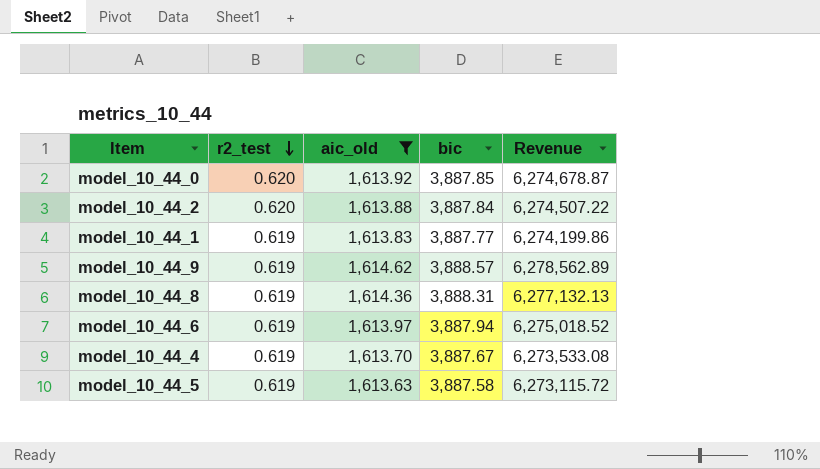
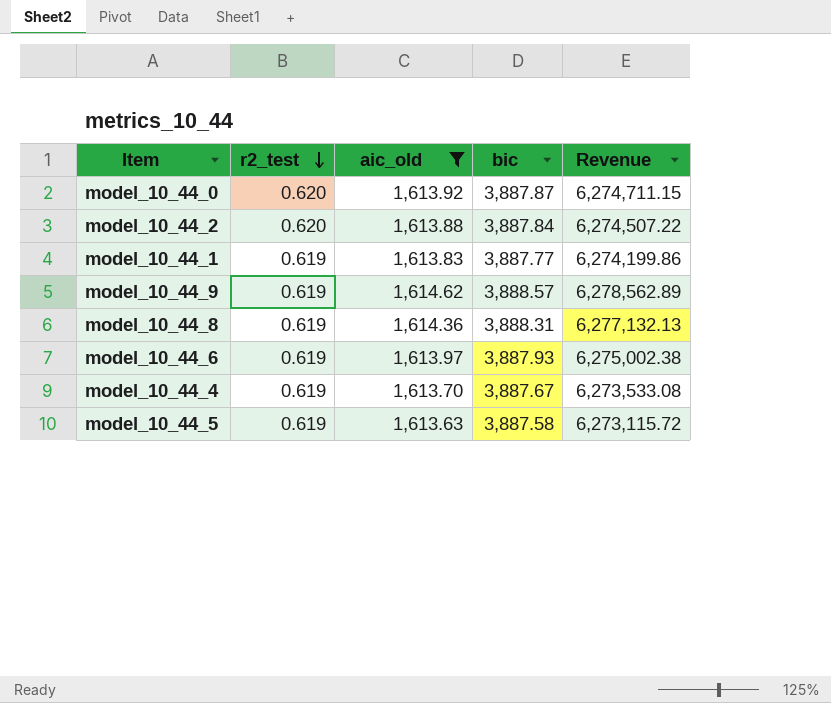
model_10_44_0 | bic: 3,887.85 -> 3,887.87
model_10_44_0 | Revenue: 6,274,678.87 -> 6,274,711.15
model_10_44_6 | bic: 3,887.94 -> 3,887.93
model_10_44_6 | Revenue: 6,275,018.52 -> 6,275,002.38

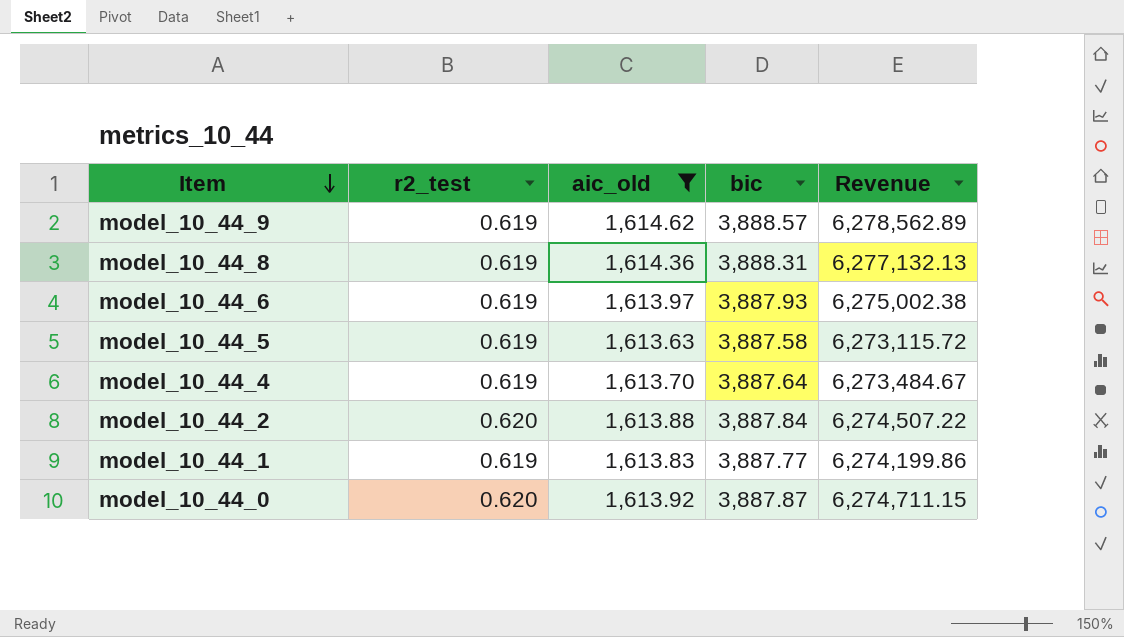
row order: r2_test descending -> Item descending
model_10_44_4 | bic: 3,887.67 -> 3,887.64
model_10_44_4 | Revenue: 6,273,533.08 -> 6,273,484.67

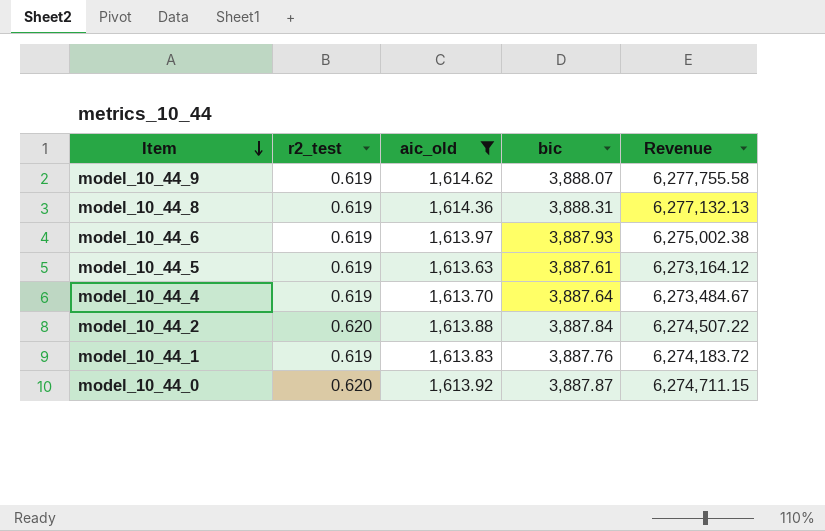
model_10_44_9 | bic: 3,888.57 -> 3,888.07
model_10_44_9 | Revenue: 6,278,562.89 -> 6,277,755.58
model_10_44_5 | bic: 3,887.58 -> 3,887.61
model_10_44_5 | Revenue: 6,273,115.72 -> 6,273,164.12
model_10_44_1 | bic: 3,887.77 -> 3,887.76
model_10_44_1 | Revenue: 6,274,199.86 -> 6,274,183.72

